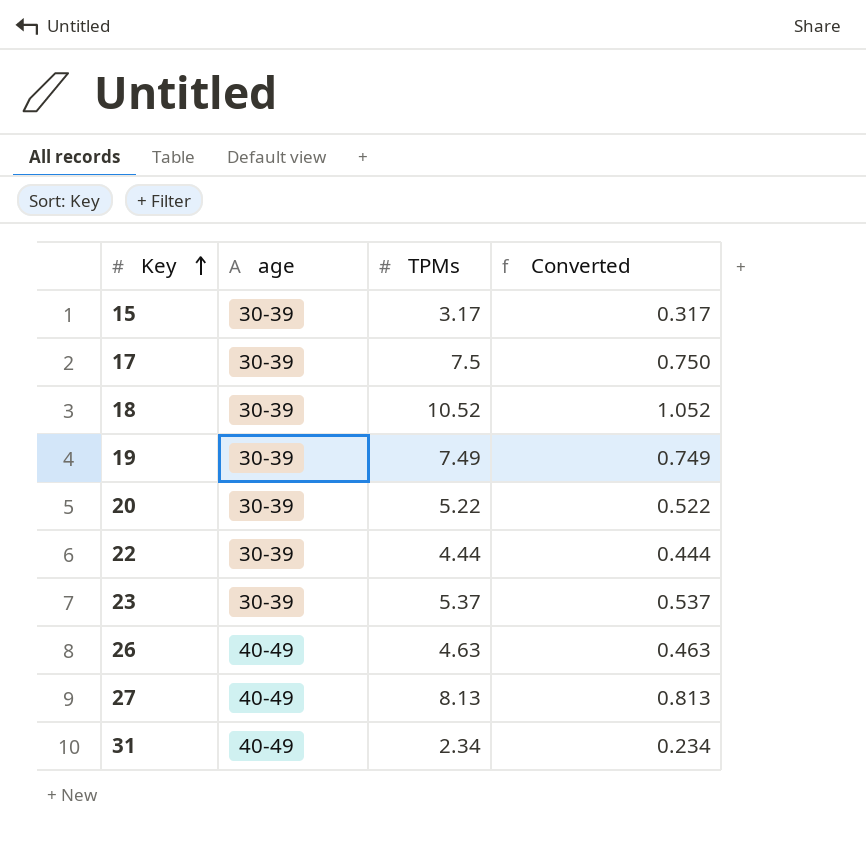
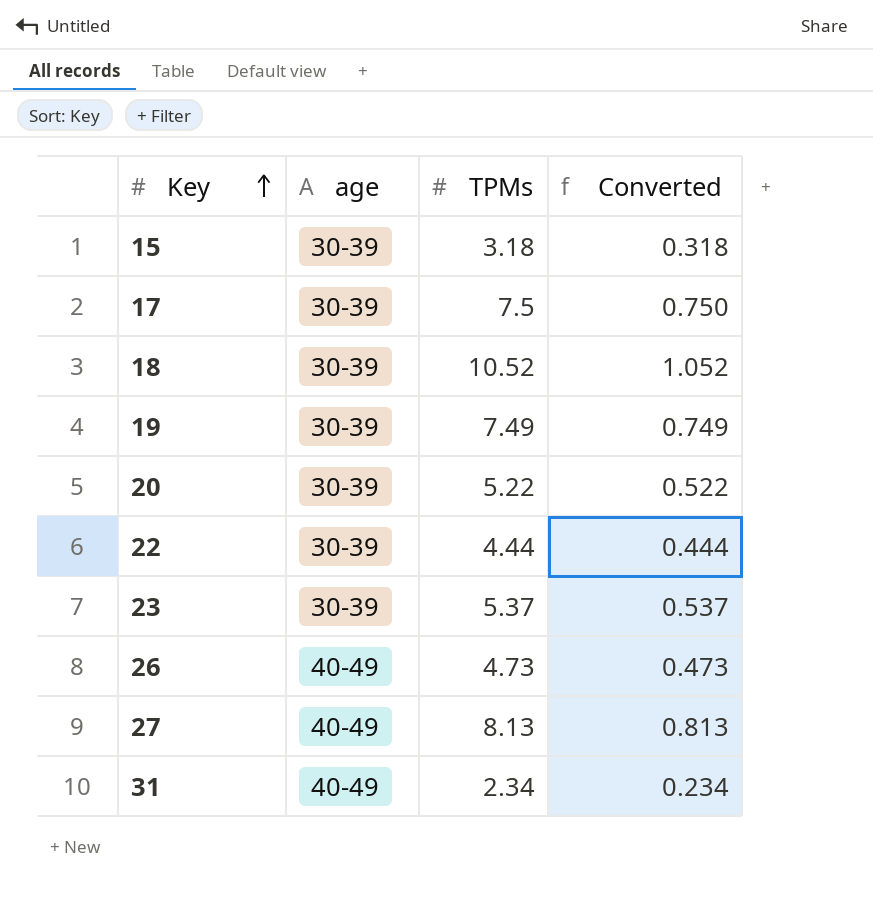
15 | TPMs: 3.17 -> 3.18
15 | Converted: 0.317 -> 0.318
26 | TPMs: 4.63 -> 4.73
26 | Converted: 0.463 -> 0.473

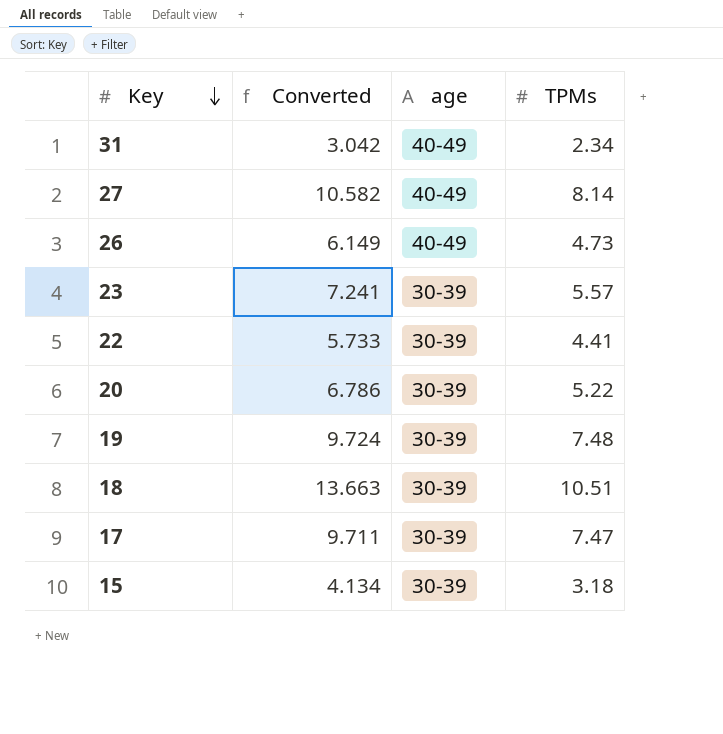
row order: Key ascending -> Key descending
column Converted | formula: [TPMs] * 0.1 -> [TPMs] * 1.3
column Converted | position: 4 -> 2
27 | TPMs: 8.13 -> 8.14
23 | TPMs: 5.37 -> 5.57
22 | TPMs: 4.44 -> 4.41
19 | TPMs: 7.49 -> 7.48
18 | TPMs: 10.52 -> 10.51
17 | TPMs: 7.5 -> 7.47

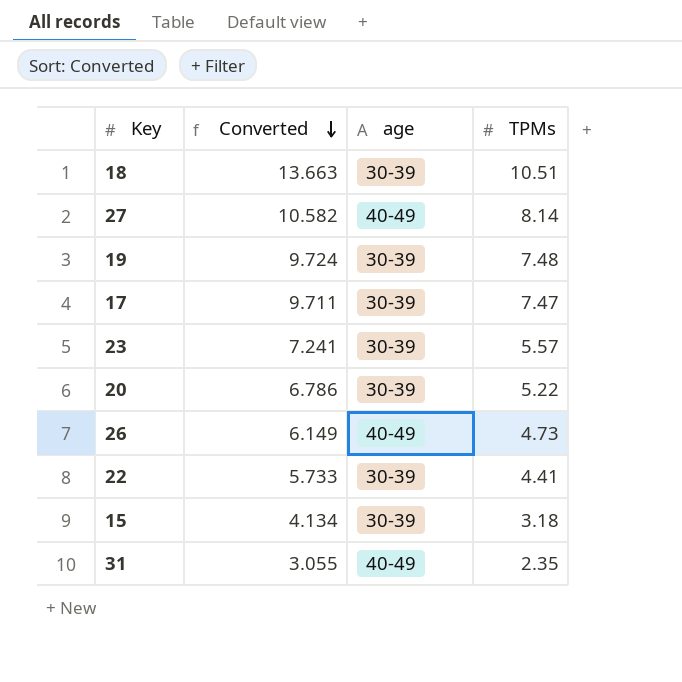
row order: Key descending -> Converted descending
31 | Converted: 3.042 -> 3.055
31 | TPMs: 2.34 -> 2.35

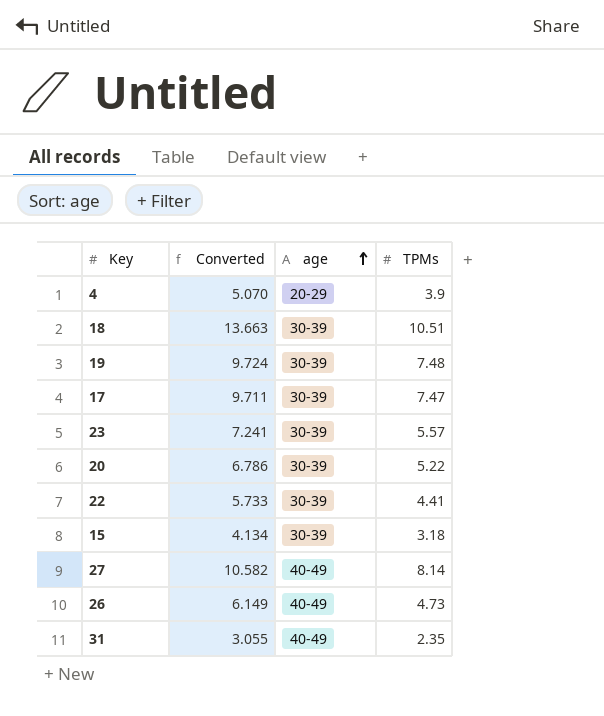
row order: Converted descending -> age ascending
row 4: none -> 5.070 | 20-29 | 3.9

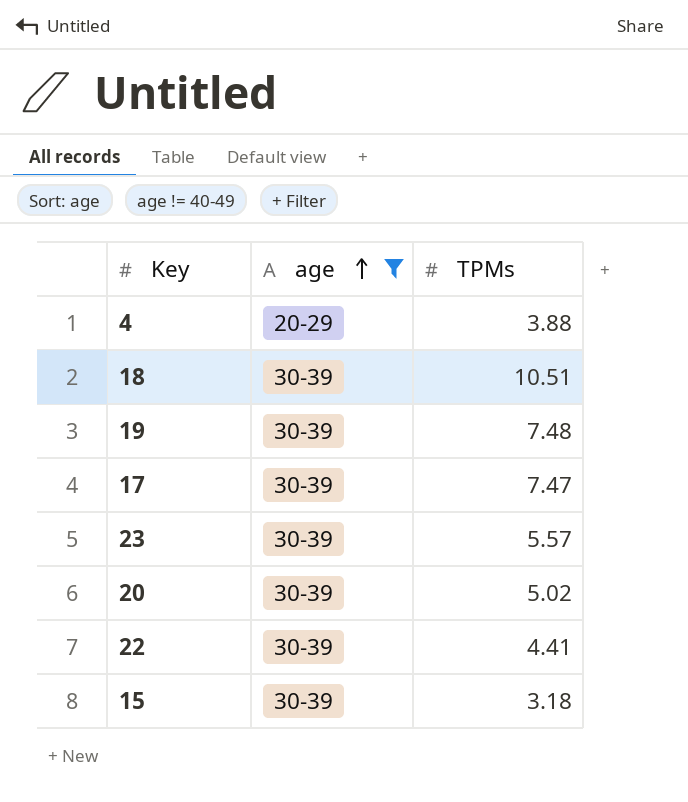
filter: none -> age != 40-49
column Converted | formula: [TPMs] * 1.3 -> none
4 | TPMs: 3.9 -> 3.88
20 | TPMs: 5.22 -> 5.02

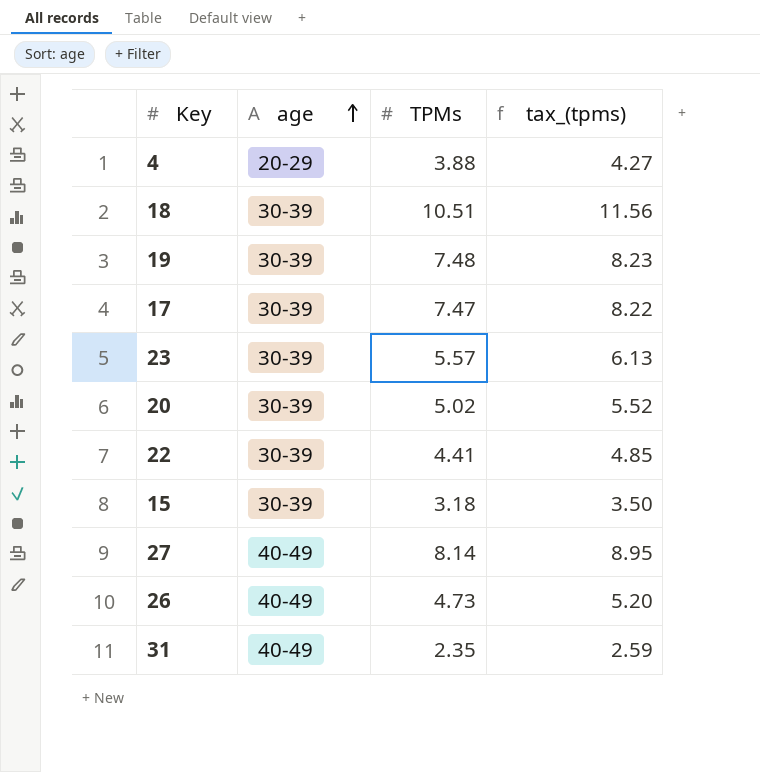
filter: age != 40-49 -> none
column tax_(tpms) | formula: none -> [TPMs] * 1.1

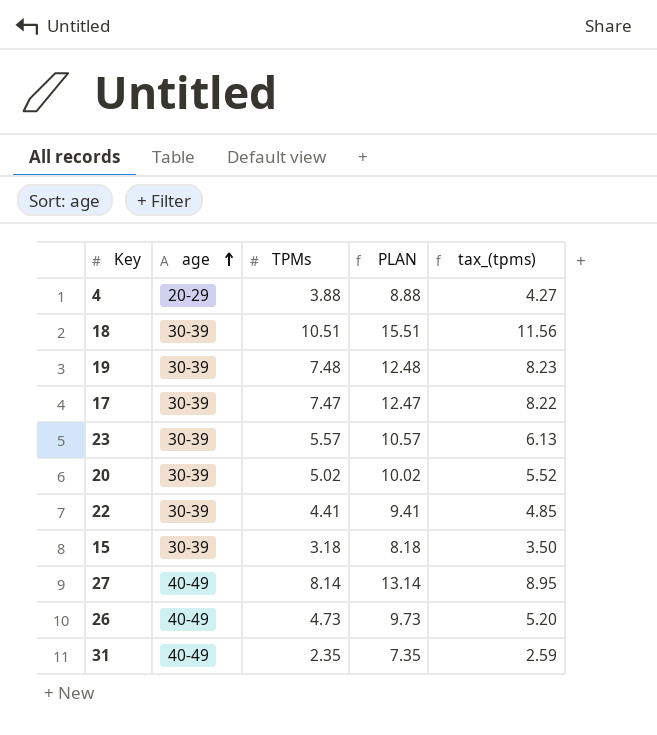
column PLAN | formula: none -> [TPMs] + 5

